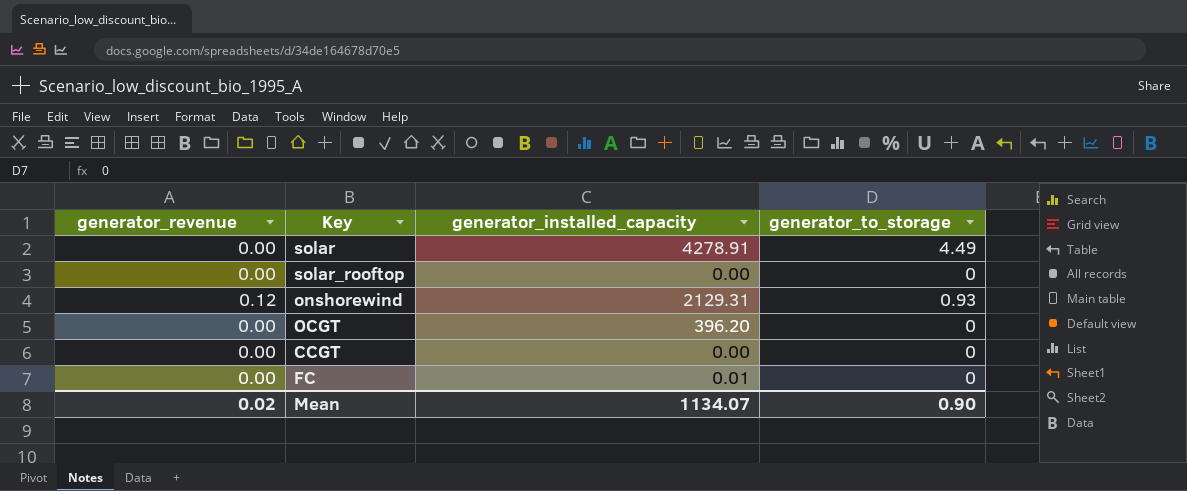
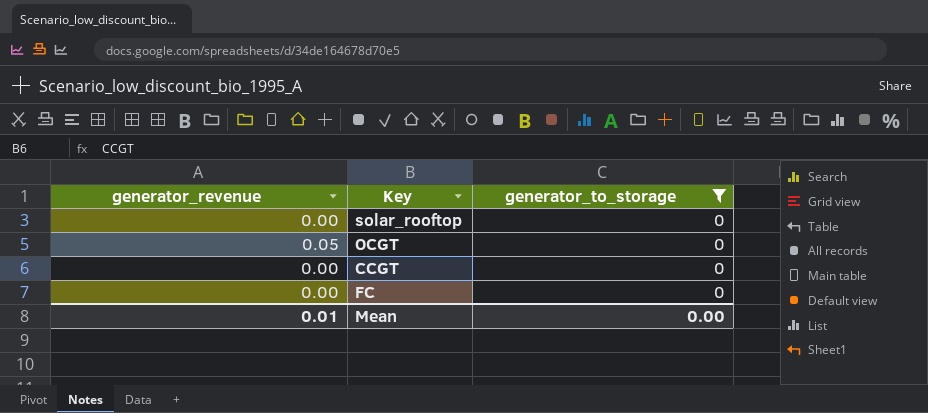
filter: none -> generator_to_storage = 0
column generator_installed_capacity | position: 3 -> none
OCGT | generator_revenue: 0.00 -> 0.05
Mean | generator_revenue: 0.02 -> 0.01
Mean | generator_to_storage: 0.90 -> 0.00

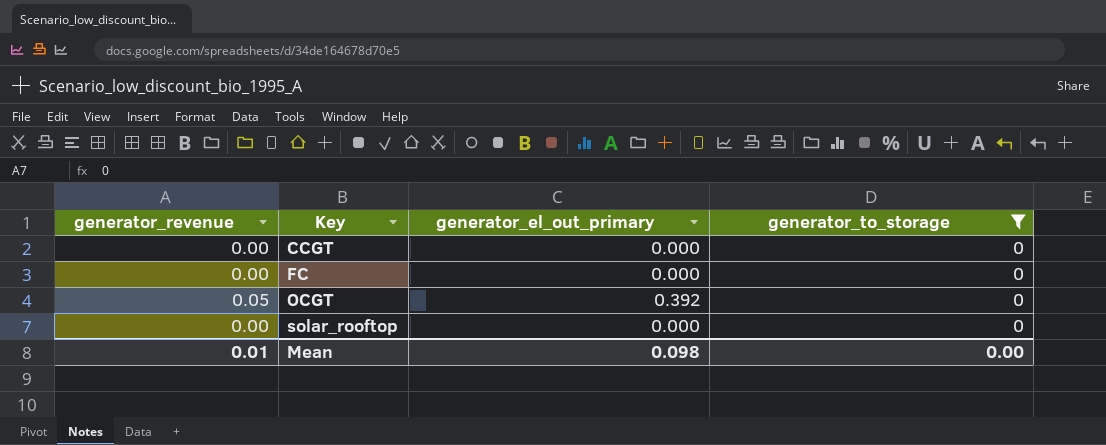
row order: none -> Key ascending
column generator_el_out_primary | position: none -> 3

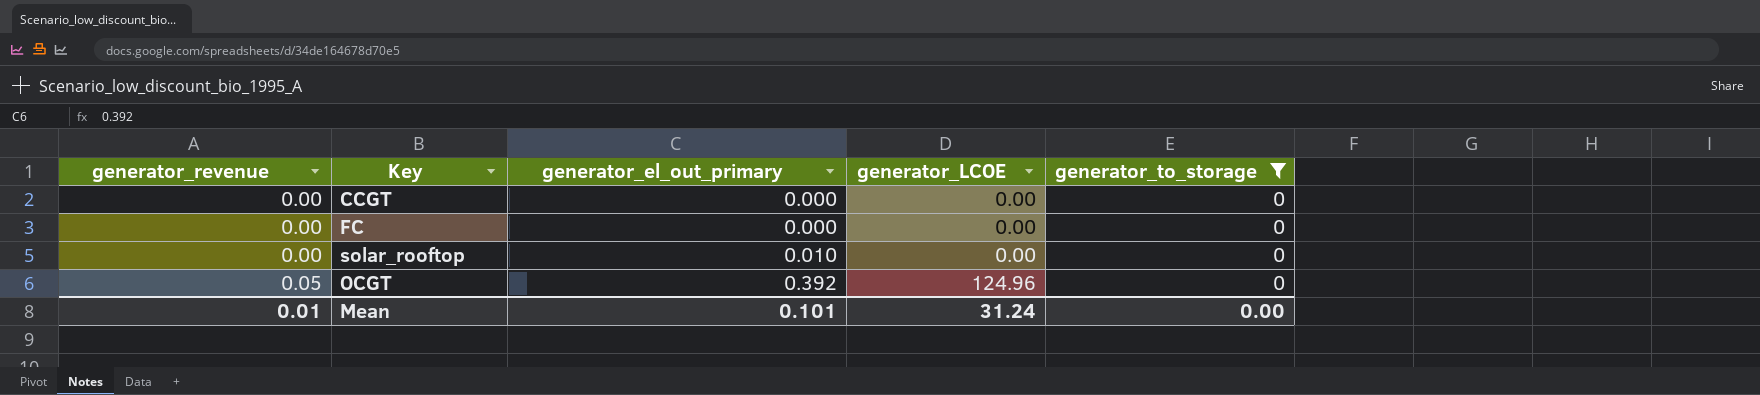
row order: Key ascending -> generator_revenue ascending
column generator_LCOE | position: none -> 4
solar_rooftop | generator_el_out_primary: 0.000 -> 0.010
Mean | generator_el_out_primary: 0.098 -> 0.101

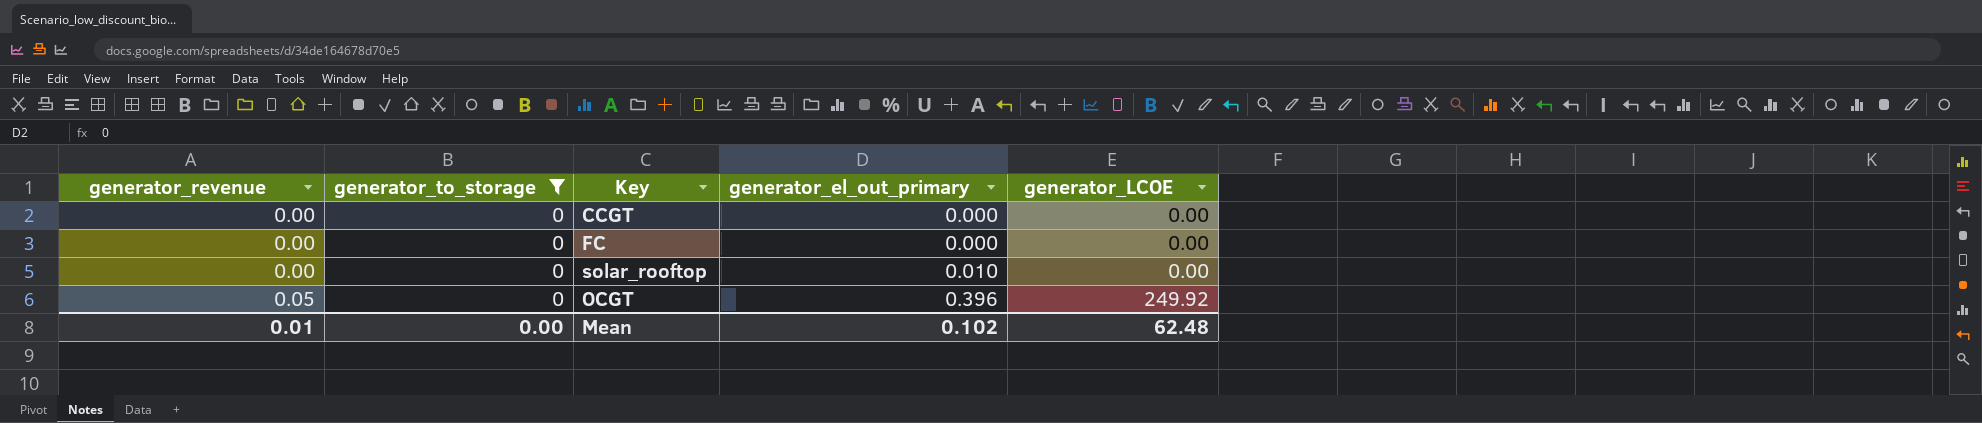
column generator_to_storage | position: 5 -> 2
OCGT | generator_el_out_primary: 0.392 -> 0.396
OCGT | generator_LCOE: 124.96 -> 249.92
Mean | generator_el_out_primary: 0.101 -> 0.102
Mean | generator_LCOE: 31.24 -> 62.48

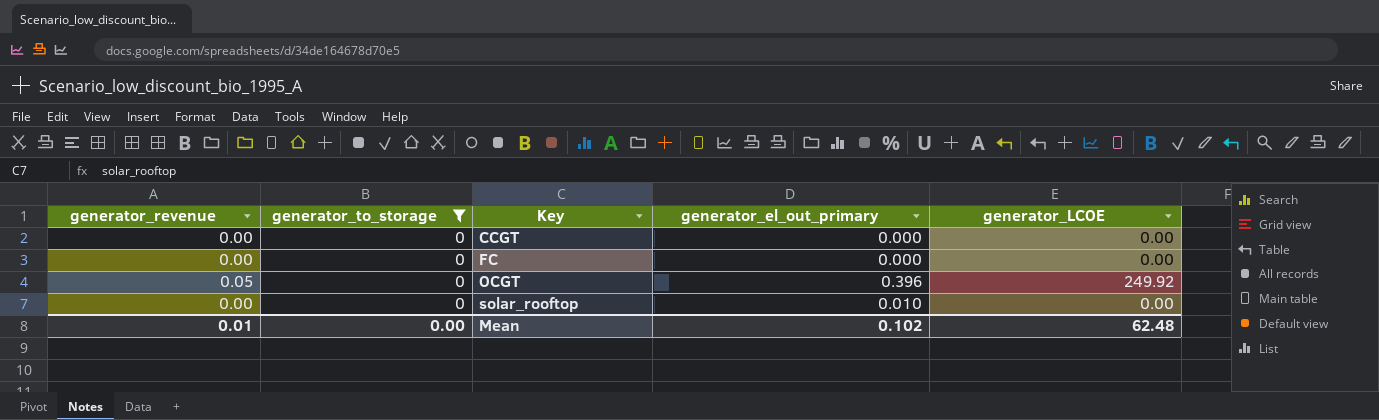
row order: generator_revenue ascending -> Key ascending

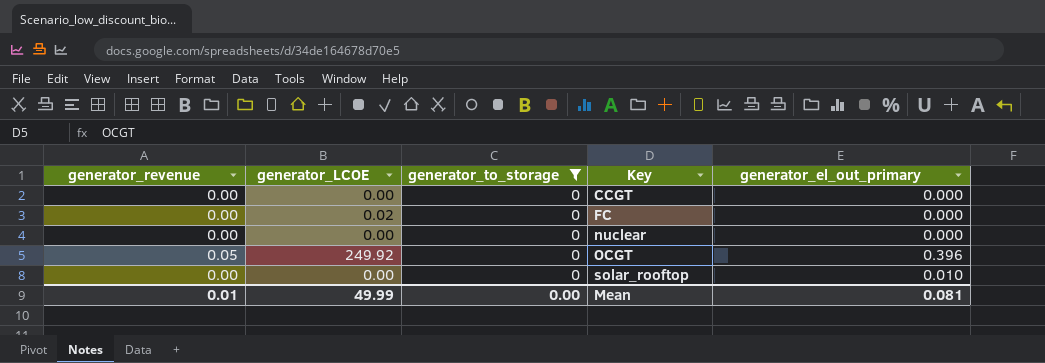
column generator_LCOE | position: 5 -> 2
FC | generator_LCOE: 0.00 -> 0.02
row nuclear: none -> 0.00 | 0.00 | 0 | 0.000
Mean | generator_LCOE: 62.48 -> 49.99
Mean | generator_el_out_primary: 0.102 -> 0.081

